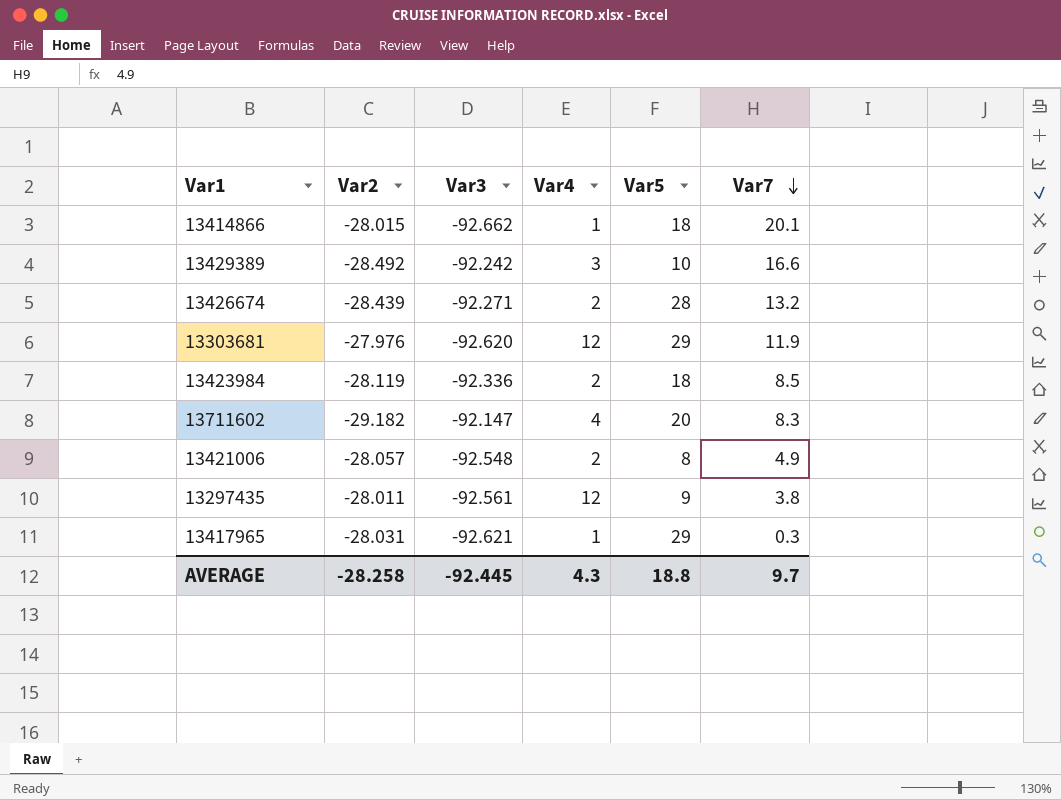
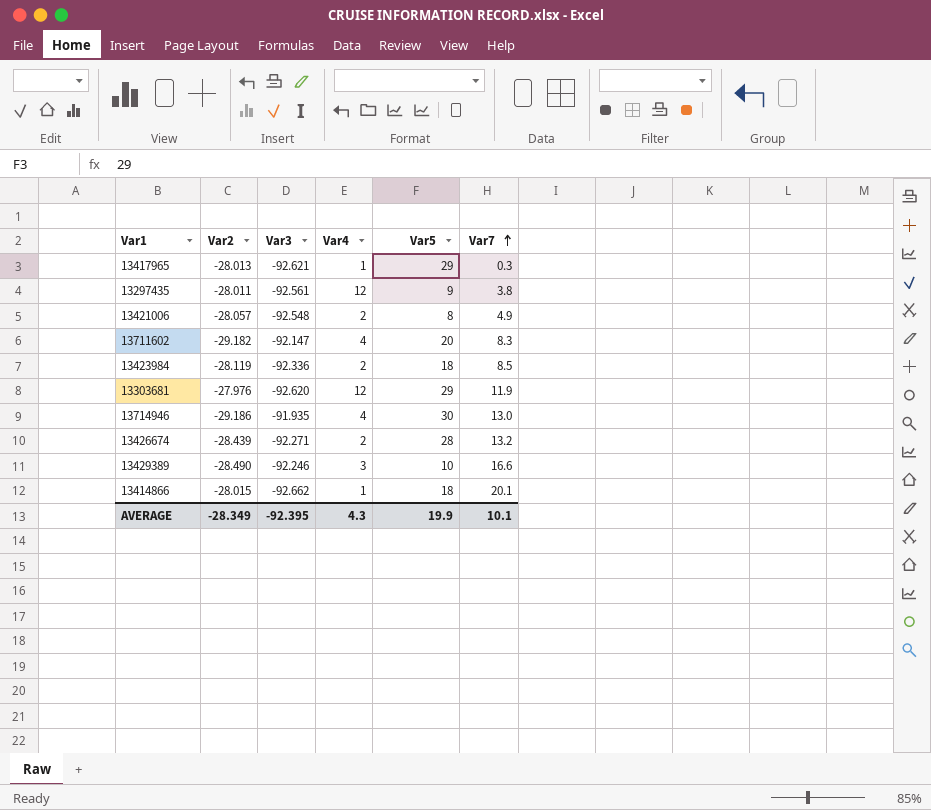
row order: Var7 descending -> Var7 ascending
13417965 | Var2: -28.031 -> -28.013
row 13714946: none -> -29.186 | -91.935 | 4 | 30 | 13.0
13429389 | Var2: -28.492 -> -28.490
13429389 | Var3: -92.242 -> -92.246
AVERAGE | Var2: -28.258 -> -28.349
AVERAGE | Var3: -92.445 -> -92.395
AVERAGE | Var5: 18.8 -> 19.9
AVERAGE | Var7: 9.7 -> 10.1

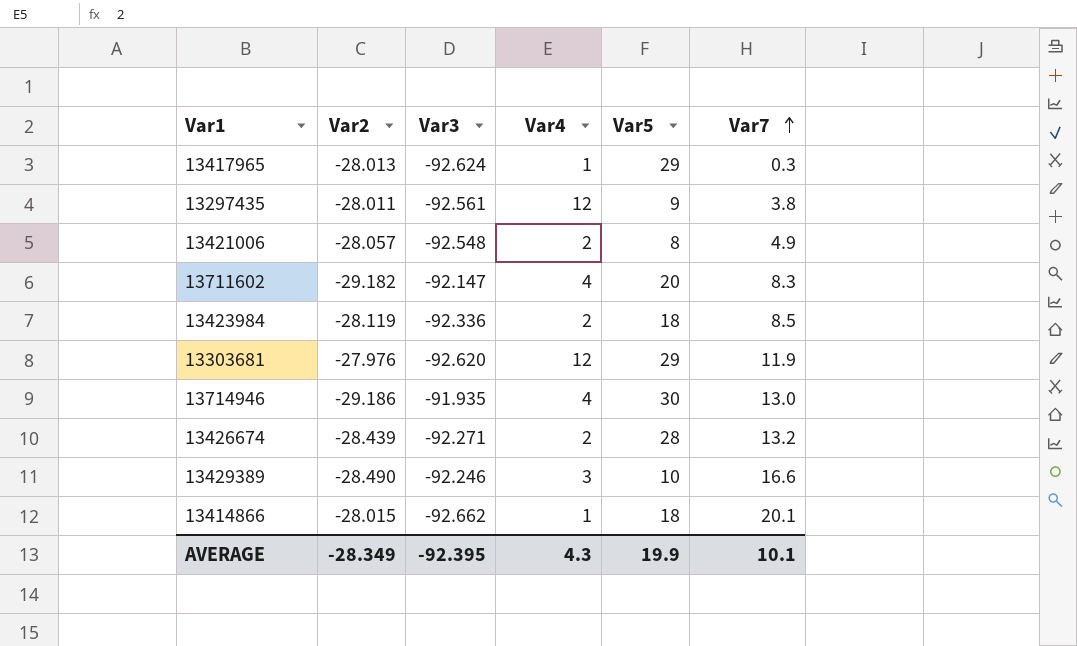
13417965 | Var3: -92.621 -> -92.624

